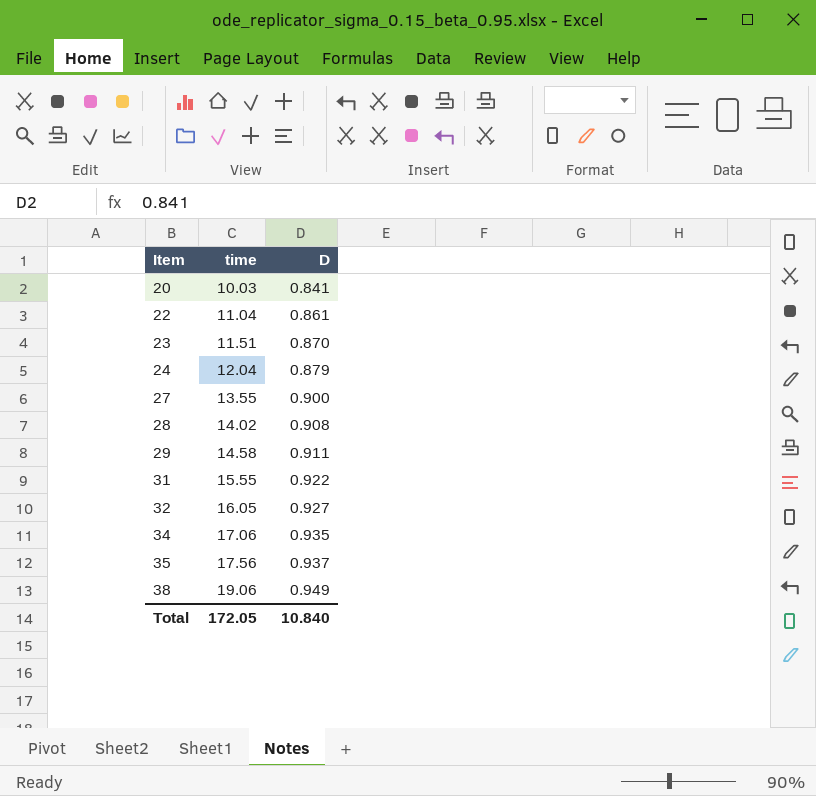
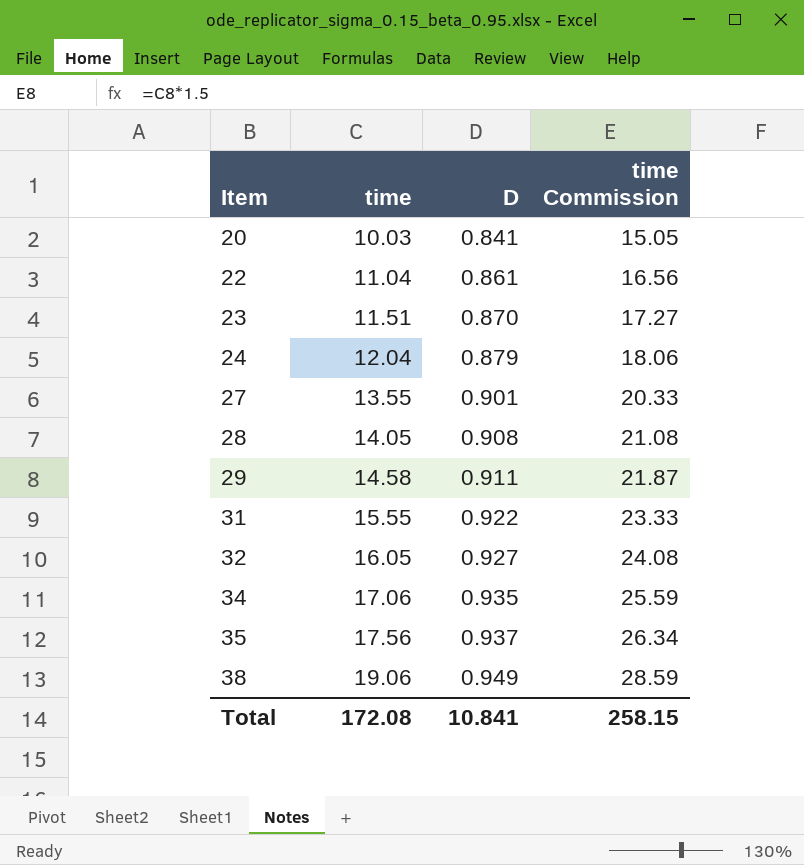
column time Commission | formula: none -> [time] * 1.5
27 | D: 0.900 -> 0.901
28 | time: 14.02 -> 14.05
Total | time: 172.05 -> 172.08
Total | D: 10.840 -> 10.841

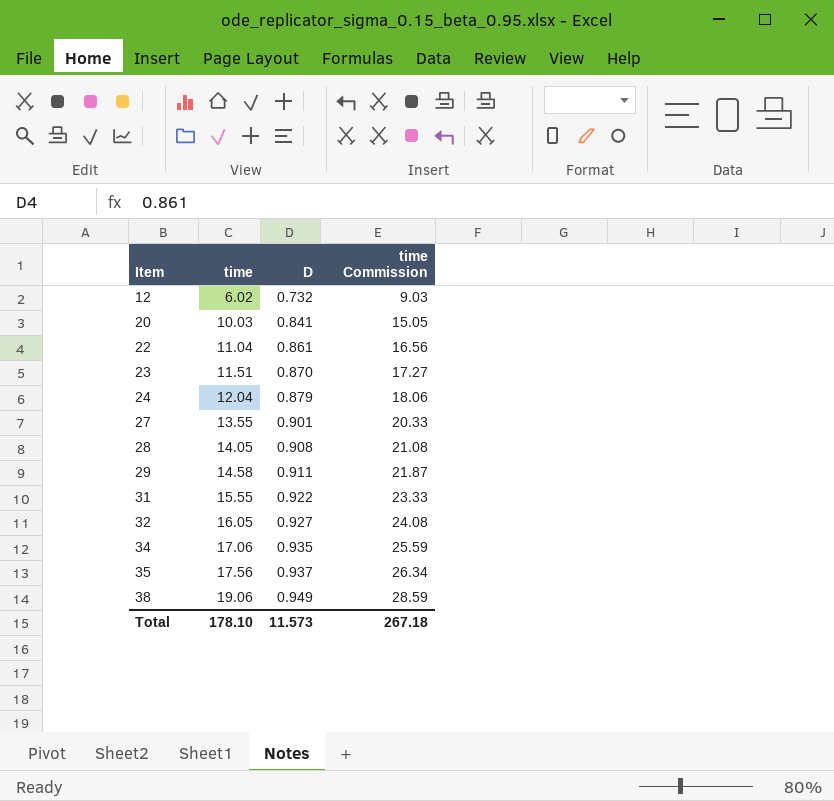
row 12: none -> 6.02 | 0.732 | 9.03
Total | time: 172.08 -> 178.10
Total | D: 10.841 -> 11.573
Total | time Commission: 258.15 -> 267.18

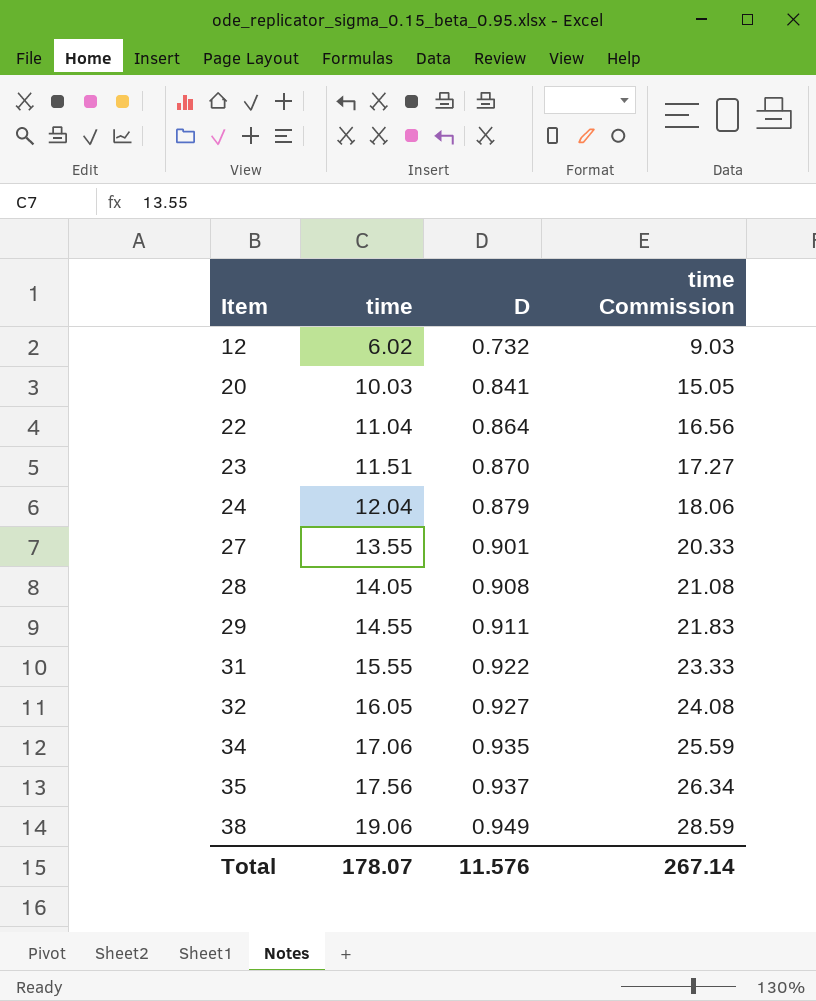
22 | D: 0.861 -> 0.864
29 | time: 14.58 -> 14.55
29 | time Commission: 21.87 -> 21.83
Total | time: 178.10 -> 178.07
Total | D: 11.573 -> 11.576
Total | time Commission: 267.18 -> 267.14

